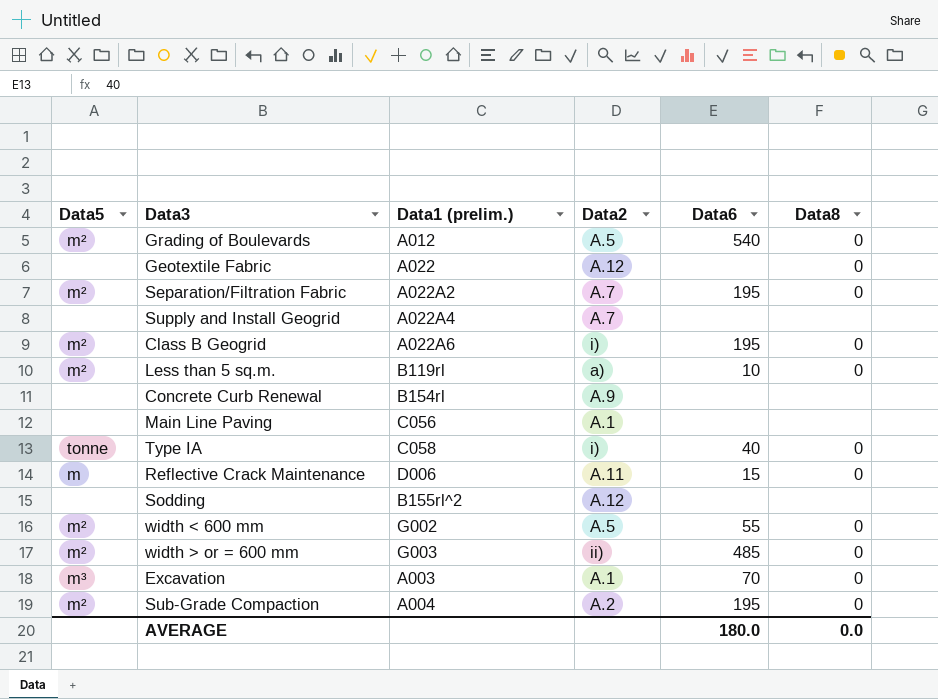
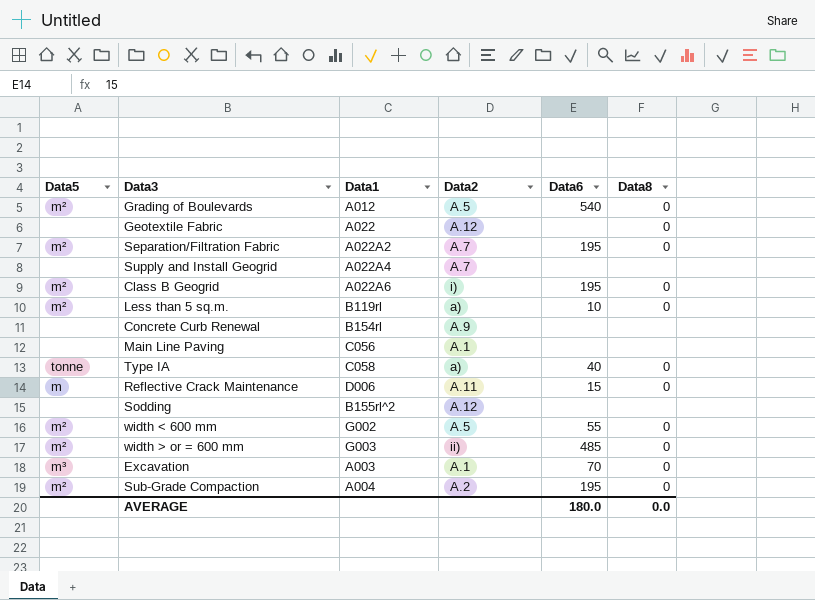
column name: Data1 (prelim.) -> Data1
Type IA | Data2: i) -> a)

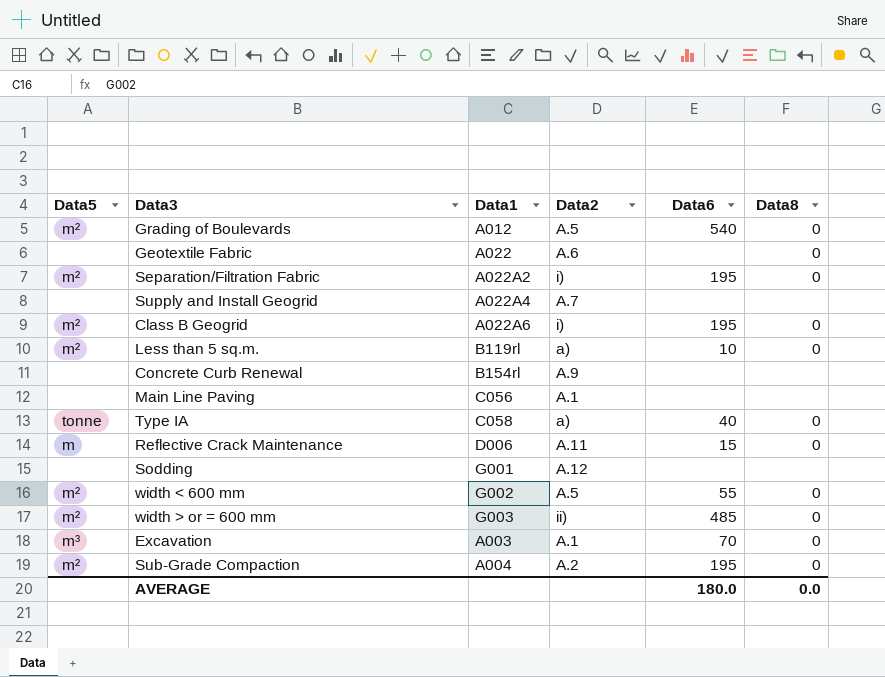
Geotextile Fabric | Data2: A.12 -> A.6
Separation/Filtration Fabric | Data2: A.7 -> i)
Sodding | Data1: B155rl^2 -> G001

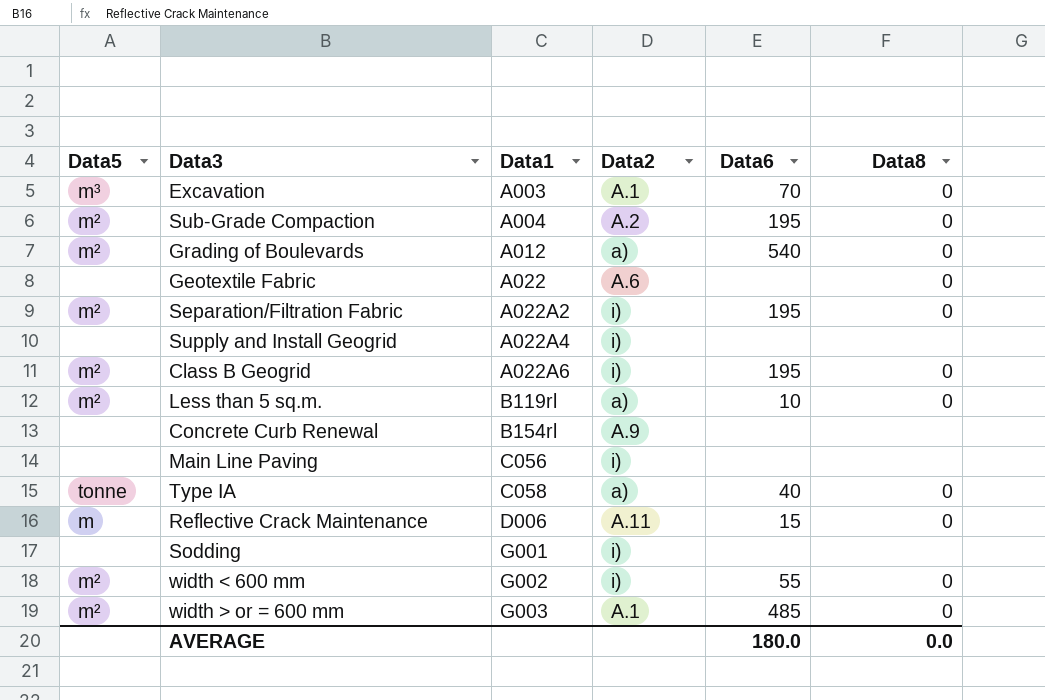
row order: none -> Data1 ascending
Grading of Boulevards | Data2: A.5 -> a)
Supply and Install Geogrid | Data2: A.7 -> i)
Main Line Paving | Data2: A.1 -> i)
Sodding | Data2: A.12 -> i)
width < 600 mm | Data2: A.5 -> i)
width > or = 600 mm | Data2: ii) -> A.1

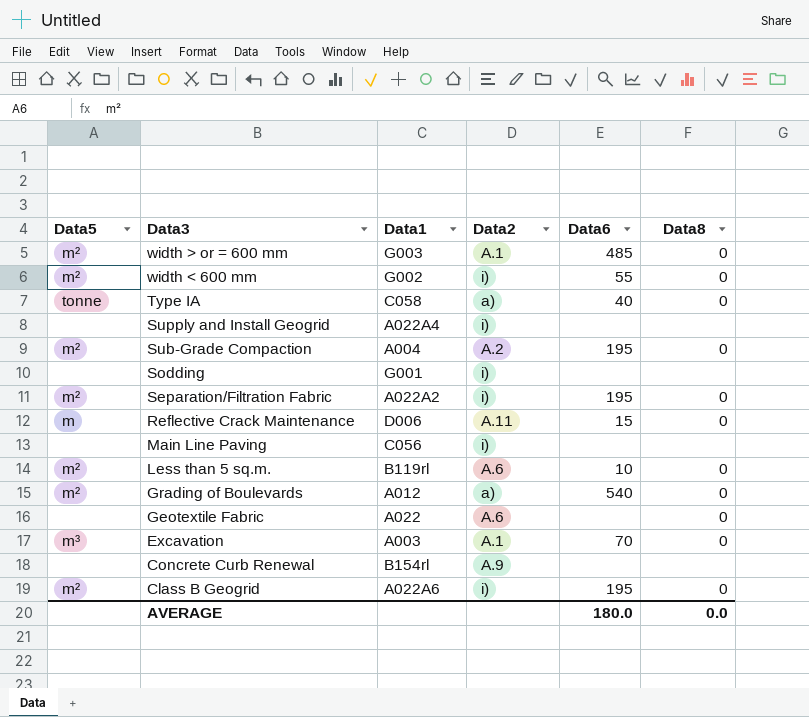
row order: Data1 ascending -> Data3 descending
Less than 5 sq.m. | Data2: a) -> A.6

